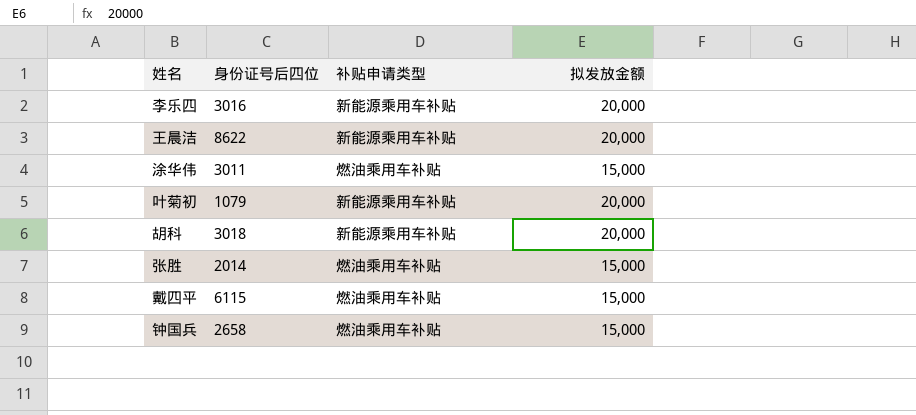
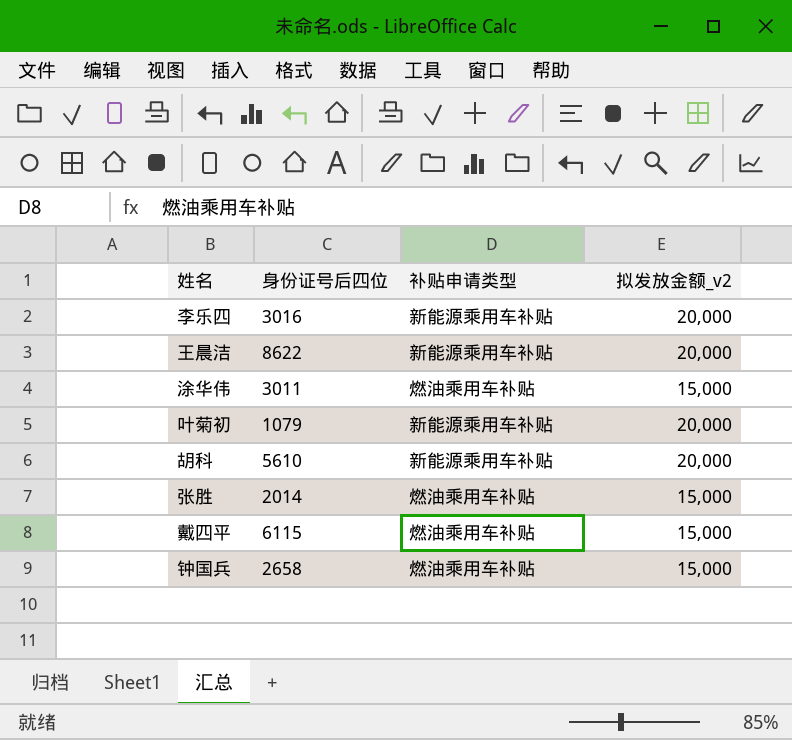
column name: 拟发放金额 -> 拟发放金额_v2
胡科 | 身份证号后四位: 3018 -> 5610

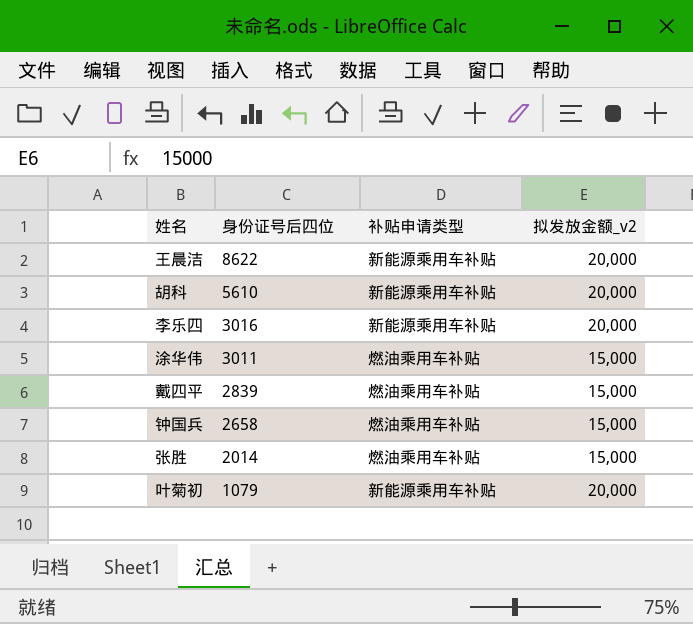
row order: none -> 身份证号后四位 descending
戴四平 | 身份证号后四位: 6115 -> 2839

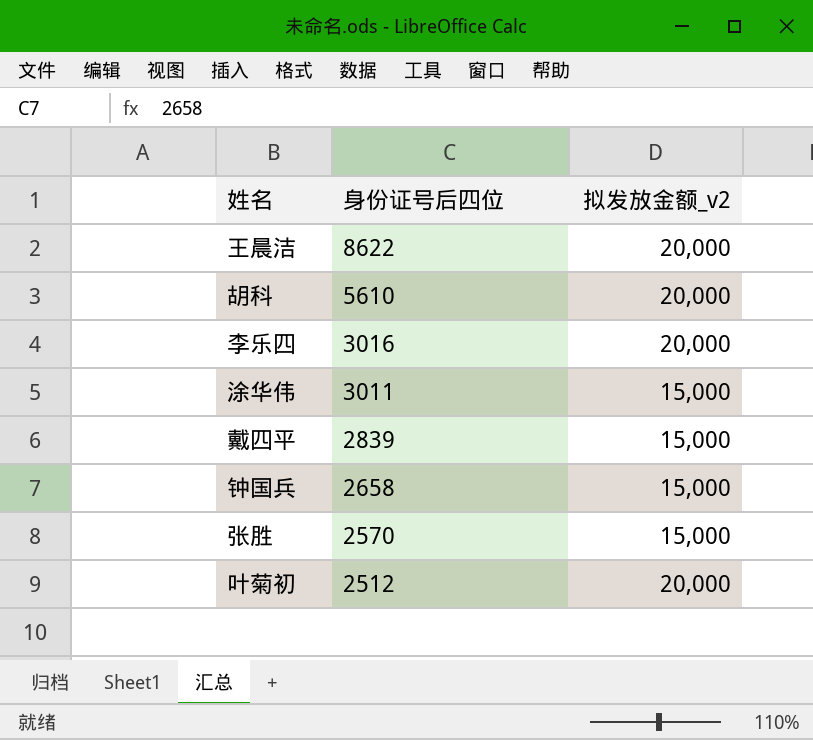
column 补贴申请类型 | position: 3 -> none
张胜 | 身份证号后四位: 2014 -> 2570
叶菊初 | 身份证号后四位: 1079 -> 2512

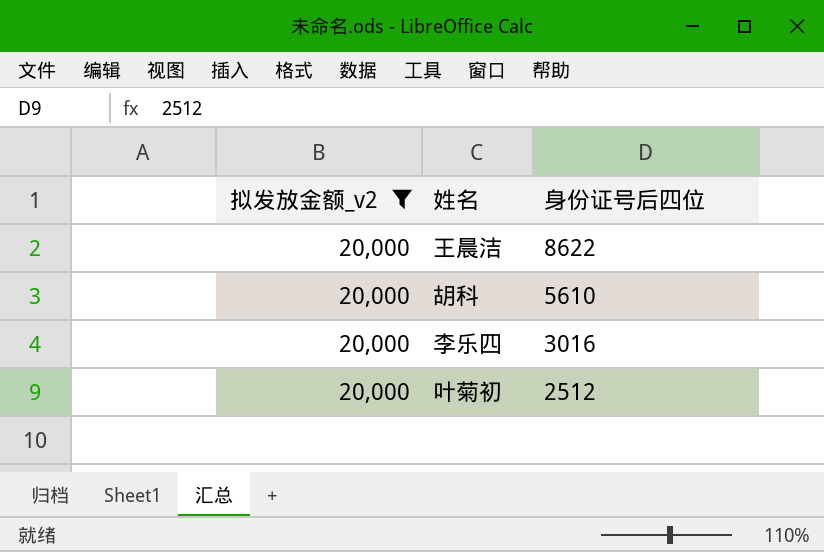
filter: none -> 拟发放金额_v2 = 20,000
column 拟发放金额_v2 | position: 3 -> 1

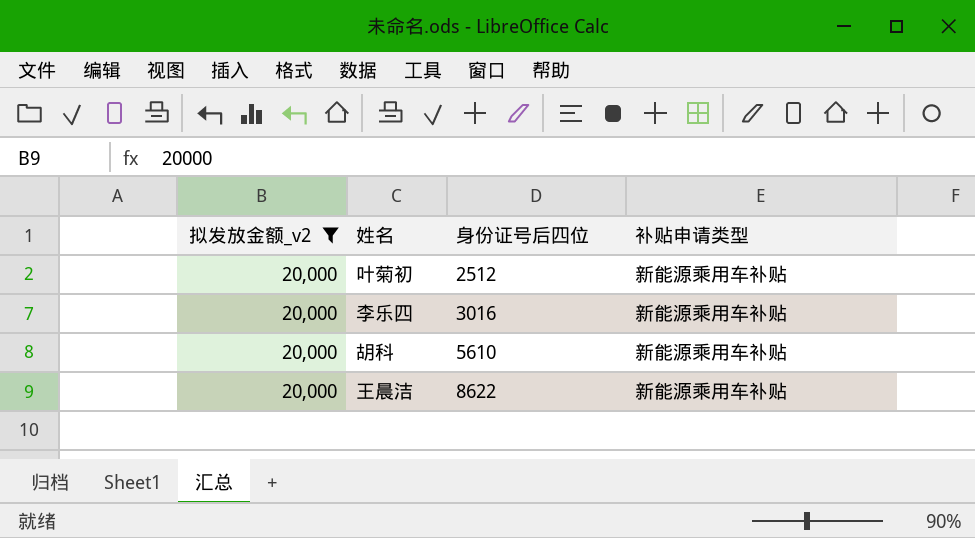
row order: 身份证号后四位 descending -> 身份证号后四位 ascending
column 补贴申请类型 | position: none -> 4

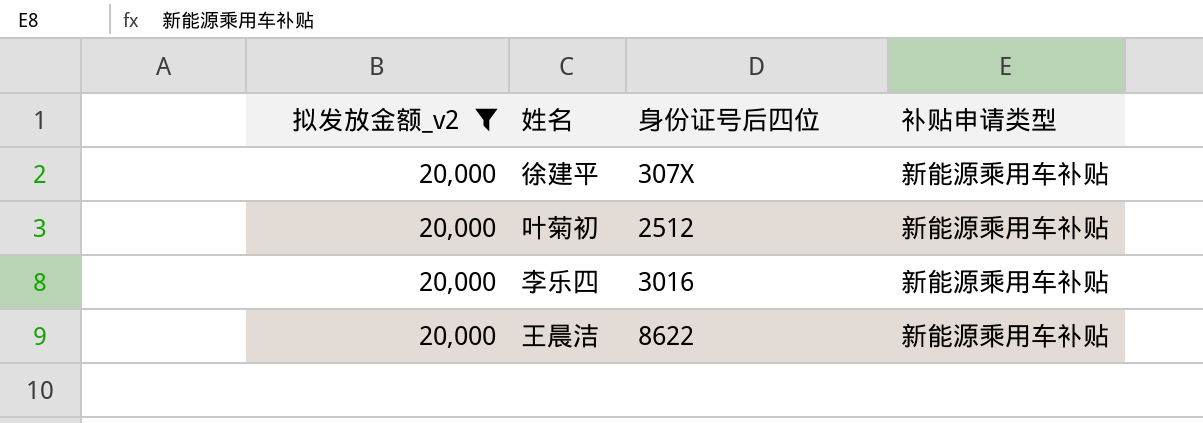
row 胡科: 20,000 | 5610 | 新能源乘用车补贴 -> none
row 徐建平: none -> 20,000 | 307X | 新能源乘用车补贴

